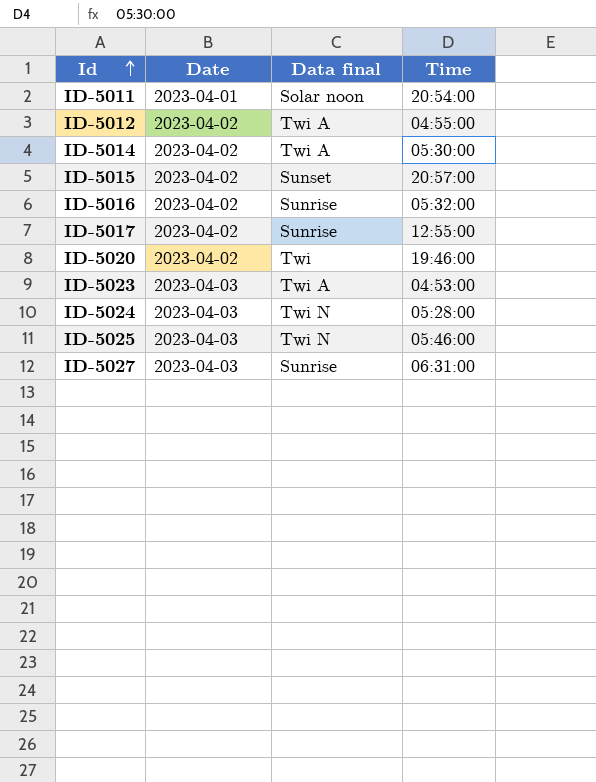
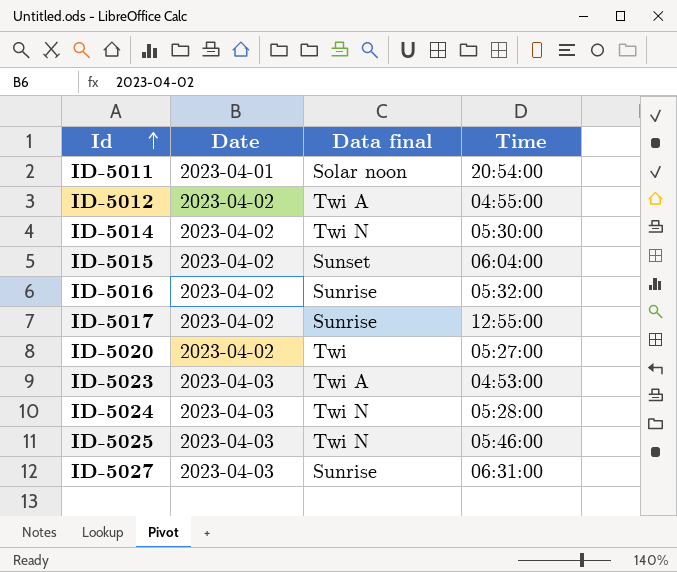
ID-5014 | Data final: Twi A -> Twi N
ID-5015 | Time: 20:57:00 -> 06:04:00
ID-5020 | Time: 19:46:00 -> 05:27:00

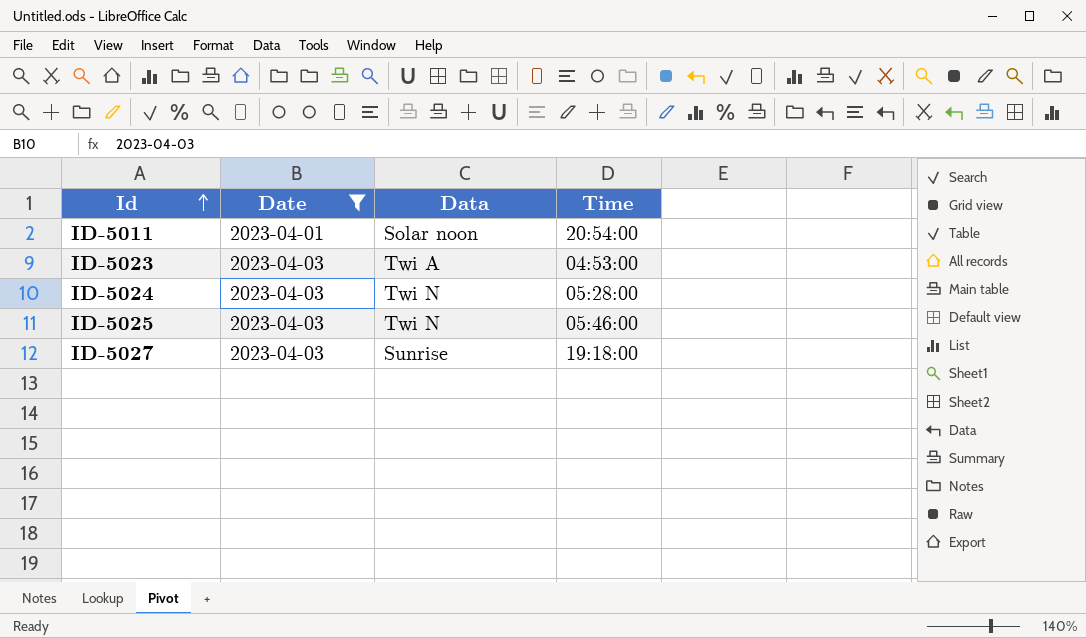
filter: none -> Date != 2023-04-02
column name: Data final -> Data
ID-5027 | Time: 06:31:00 -> 19:18:00

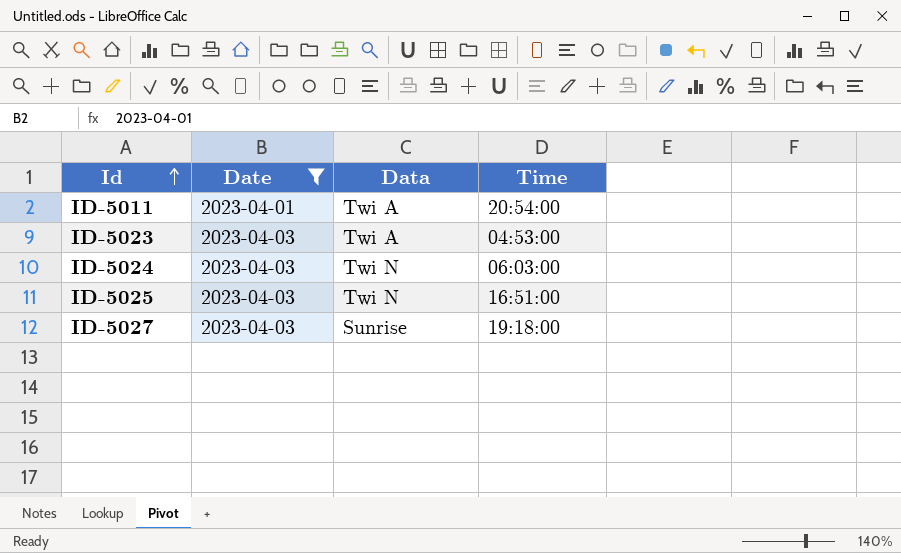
ID-5011 | Data: Solar noon -> Twi A
ID-5024 | Time: 05:28:00 -> 06:03:00
ID-5025 | Time: 05:46:00 -> 16:51:00

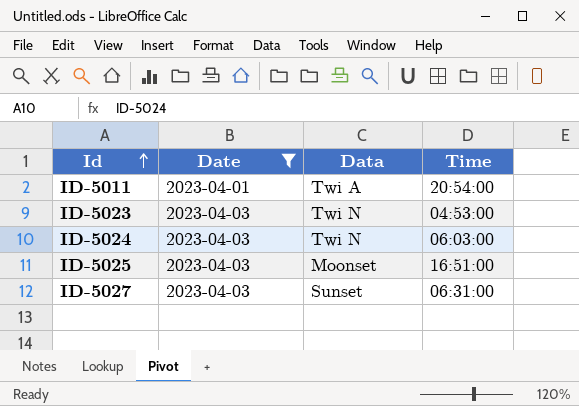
ID-5023 | Data: Twi A -> Twi N
ID-5025 | Data: Twi N -> Moonset
ID-5027 | Data: Sunrise -> Sunset
ID-5027 | Time: 19:18:00 -> 06:31:00

